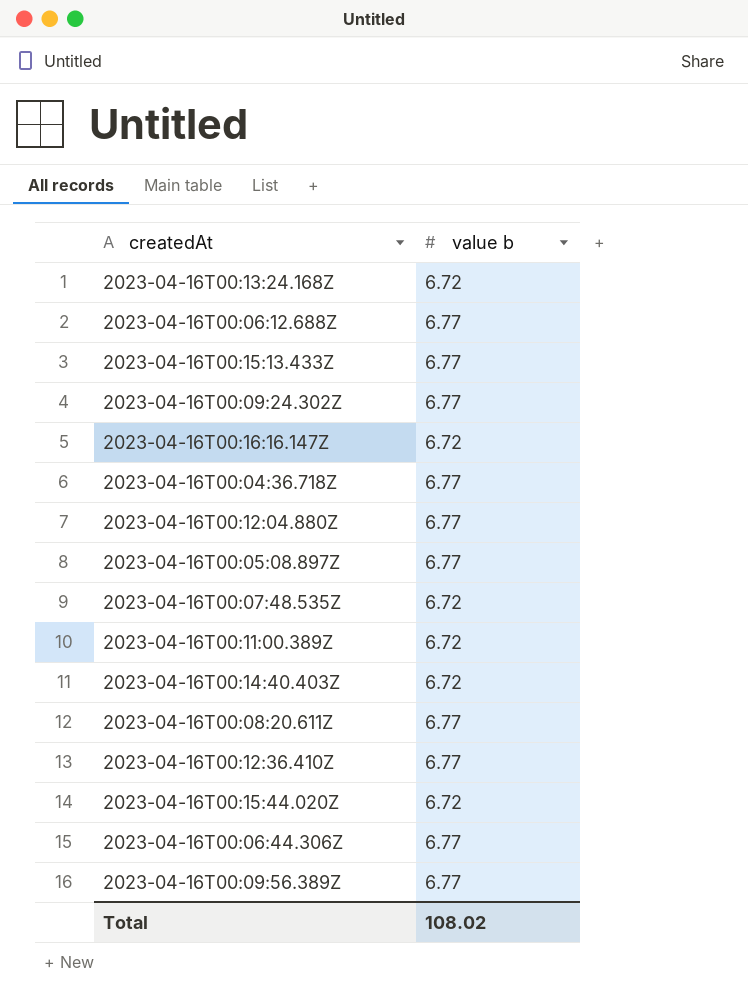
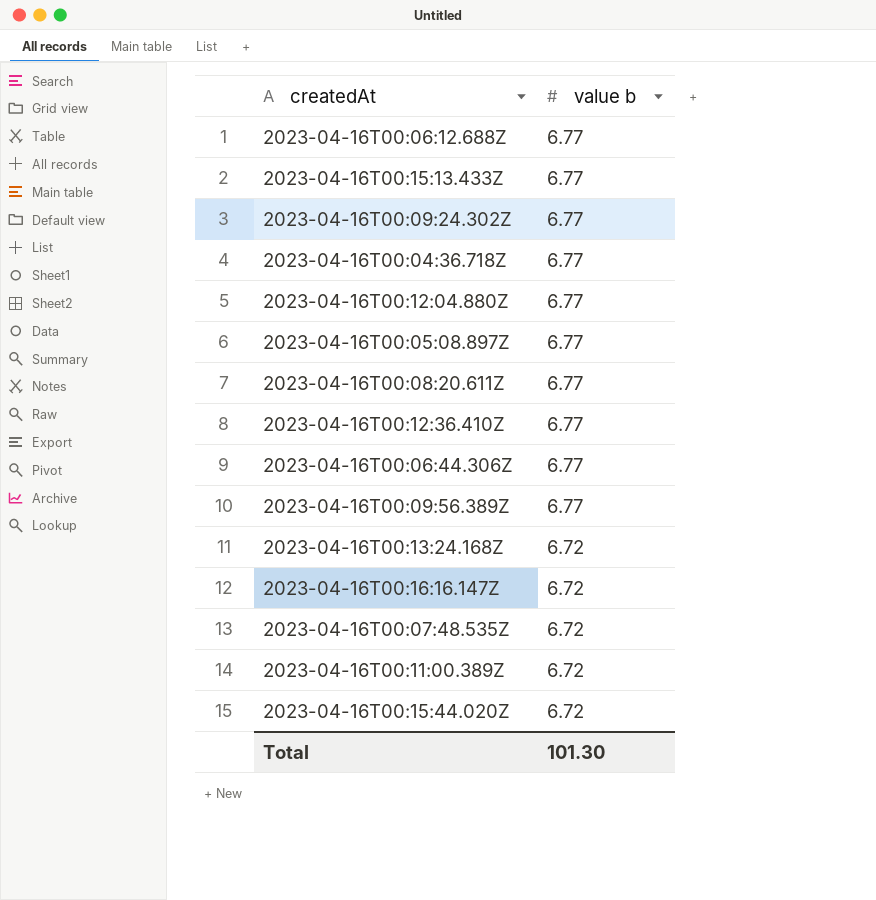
row order: none -> value b descending
row 2023-04-16T00:14:40.403Z: 6.72 -> none
Total | value b: 108.02 -> 101.30

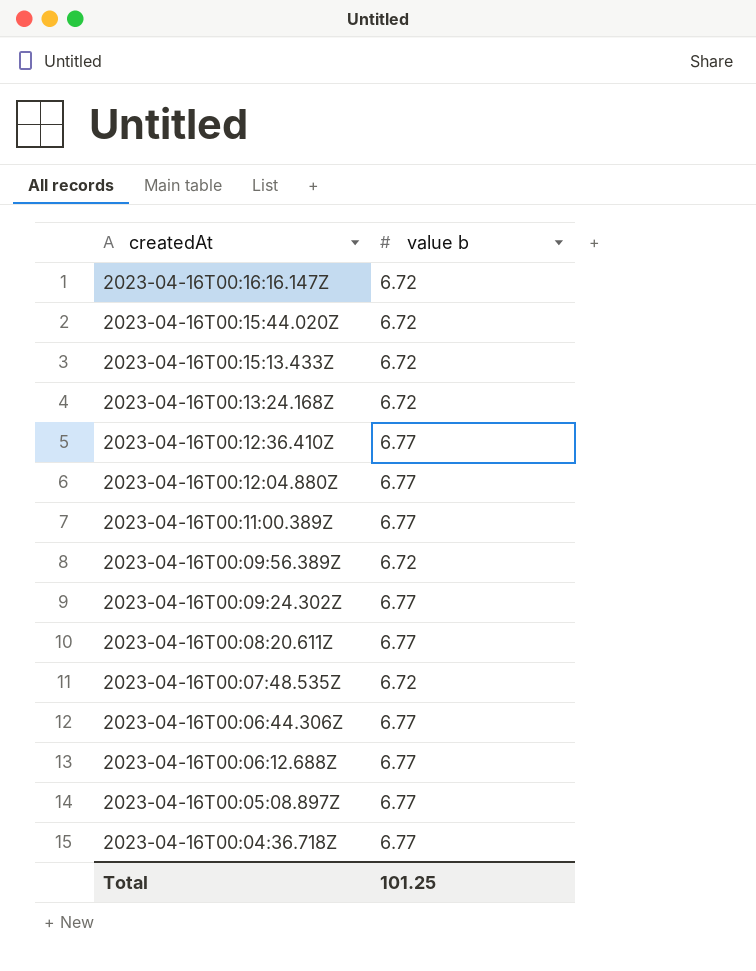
row order: value b descending -> createdAt descending
2023-04-16T00:15:13.433Z | value b: 6.77 -> 6.72
2023-04-16T00:11:00.389Z | value b: 6.72 -> 6.77
2023-04-16T00:09:56.389Z | value b: 6.77 -> 6.72
Total | value b: 101.30 -> 101.25

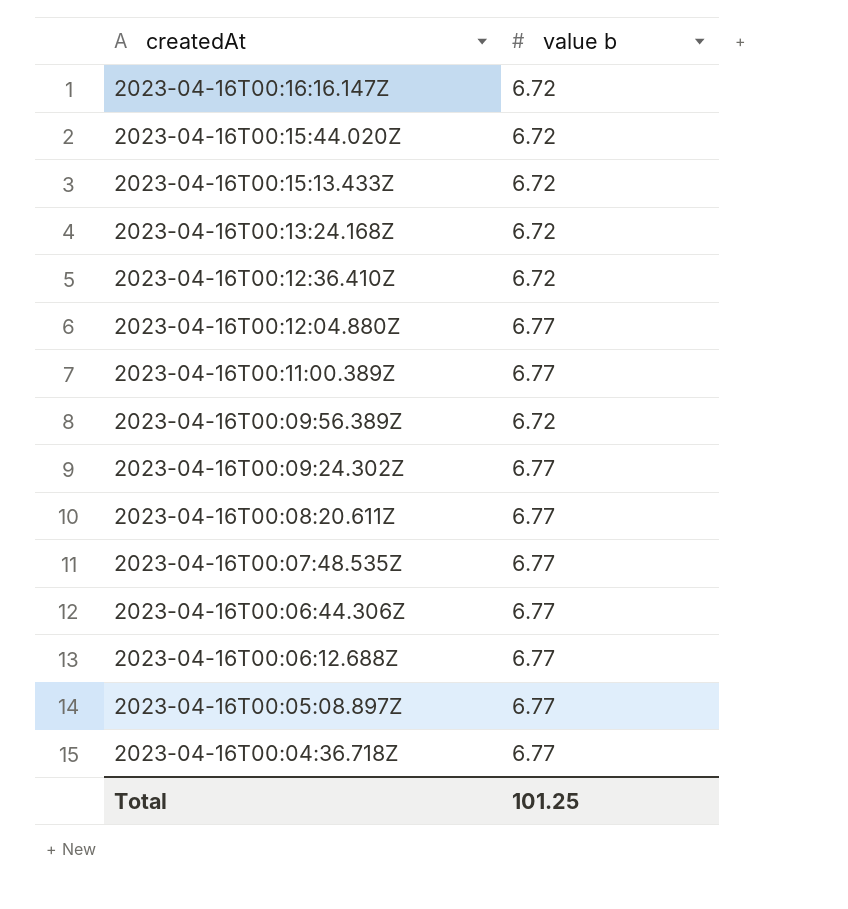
2023-04-16T00:12:36.410Z | value b: 6.77 -> 6.72
2023-04-16T00:07:48.535Z | value b: 6.72 -> 6.77

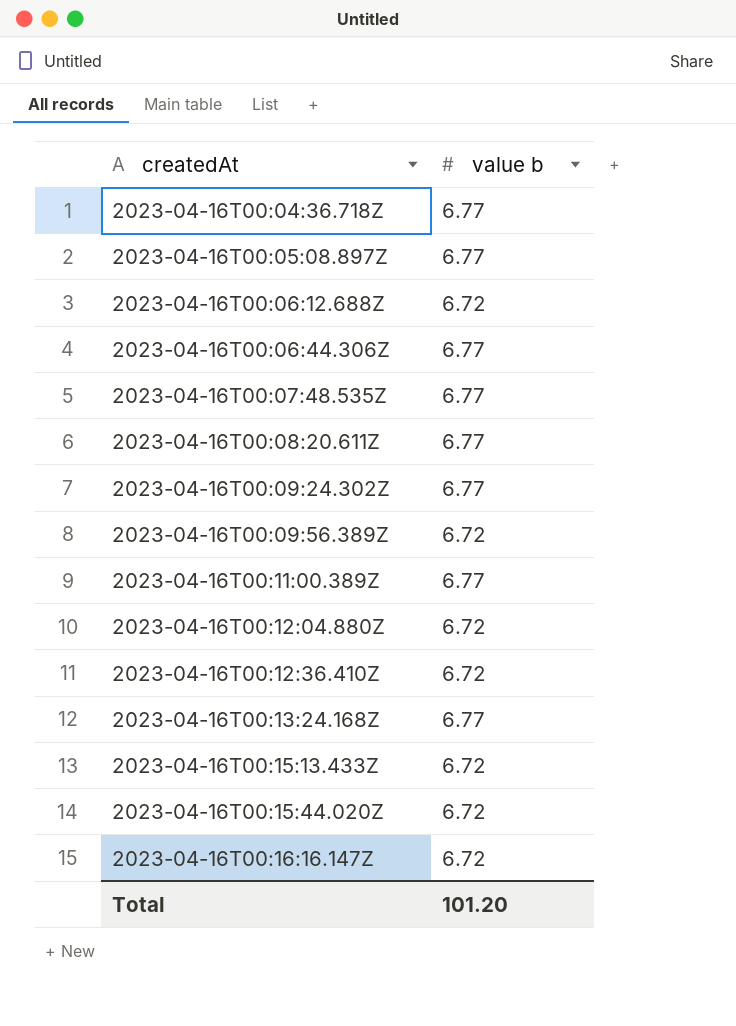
row order: createdAt descending -> createdAt ascending
2023-04-16T00:06:12.688Z | value b: 6.77 -> 6.72
2023-04-16T00:12:04.880Z | value b: 6.77 -> 6.72
2023-04-16T00:13:24.168Z | value b: 6.72 -> 6.77
Total | value b: 101.25 -> 101.20

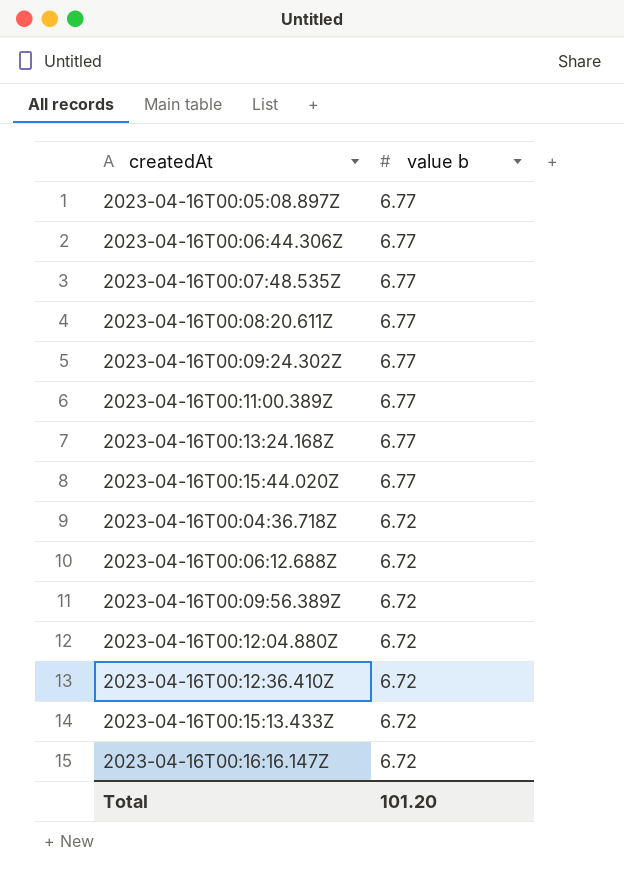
row order: createdAt ascending -> value b descending
2023-04-16T00:15:44.020Z | value b: 6.72 -> 6.77
2023-04-16T00:04:36.718Z | value b: 6.77 -> 6.72

